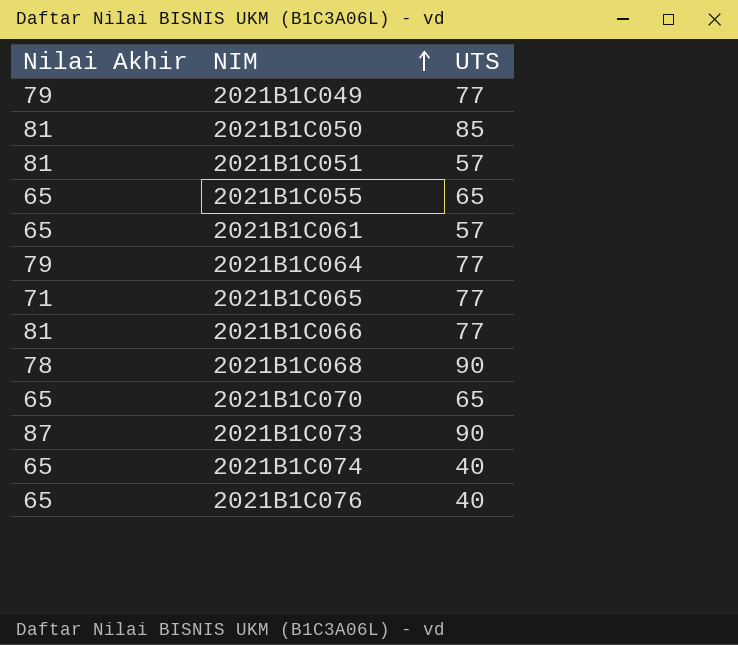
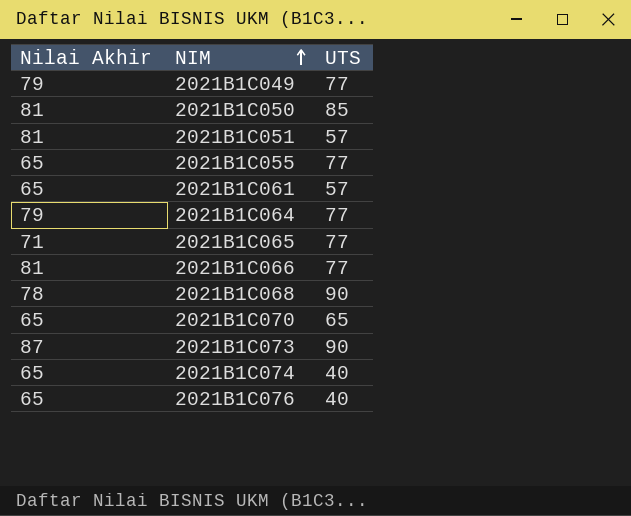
2021B1C055 | UTS: 65 -> 77

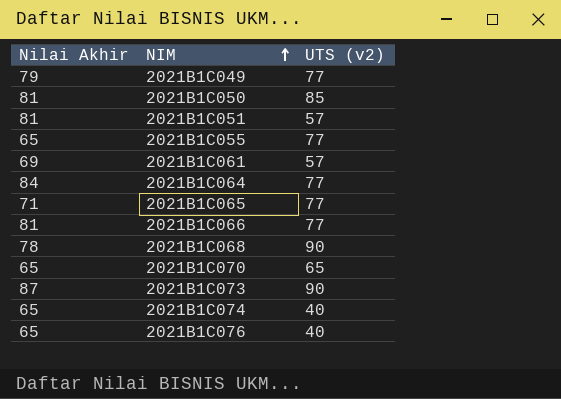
column name: UTS -> UTS (v2)
2021B1C061 | Nilai Akhir: 65 -> 69
2021B1C064 | Nilai Akhir: 79 -> 84

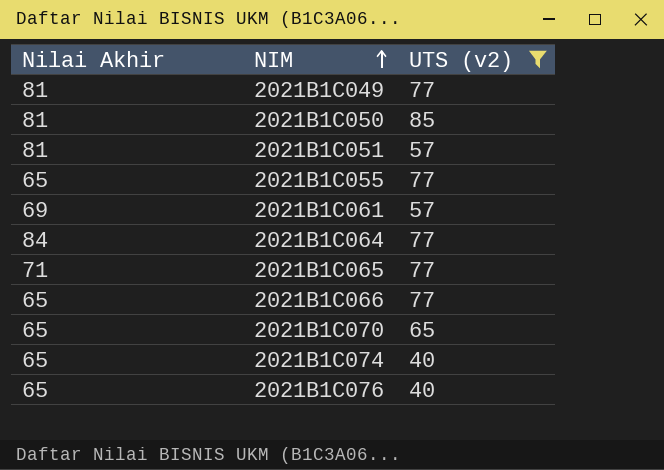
filter: none -> UTS (v2) != 90
2021B1C049 | Nilai Akhir: 79 -> 81
2021B1C066 | Nilai Akhir: 81 -> 65

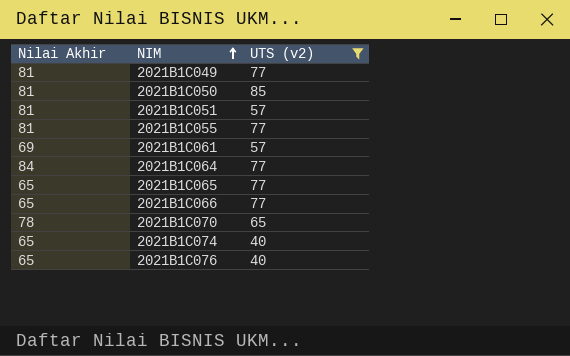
2021B1C055 | Nilai Akhir: 65 -> 81
2021B1C065 | Nilai Akhir: 71 -> 65
2021B1C070 | Nilai Akhir: 65 -> 78

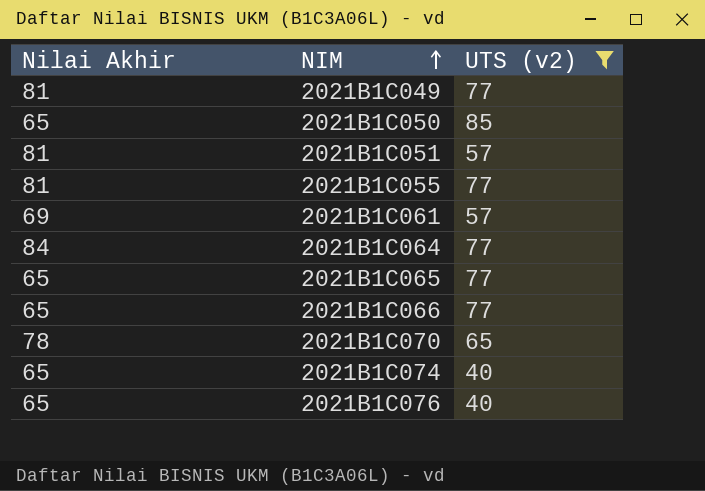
2021B1C050 | Nilai Akhir: 81 -> 65

